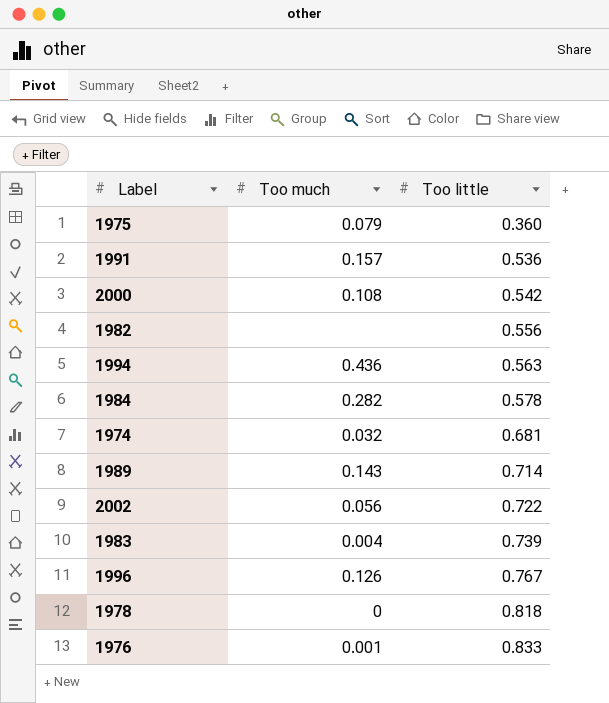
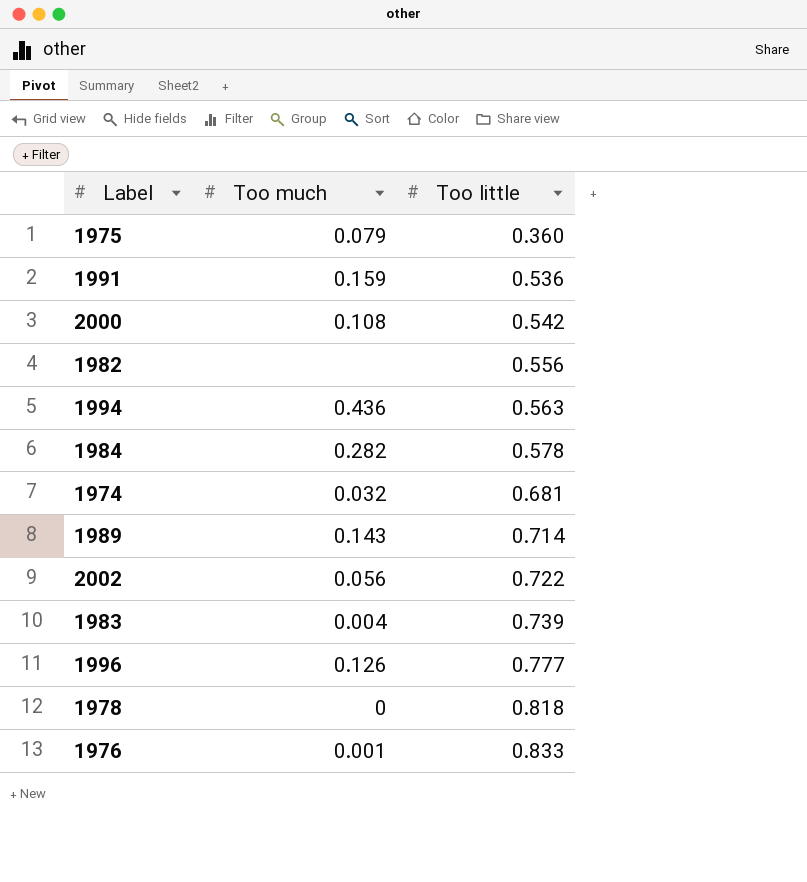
1991 | Too much: 0.157 -> 0.159
1996 | Too little: 0.767 -> 0.777

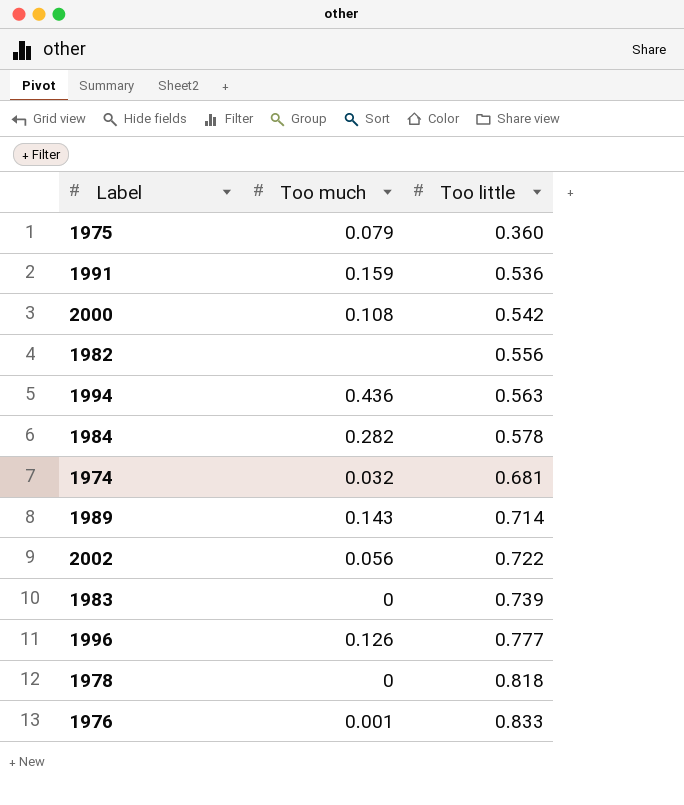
1983 | Too much: 0.004 -> 0

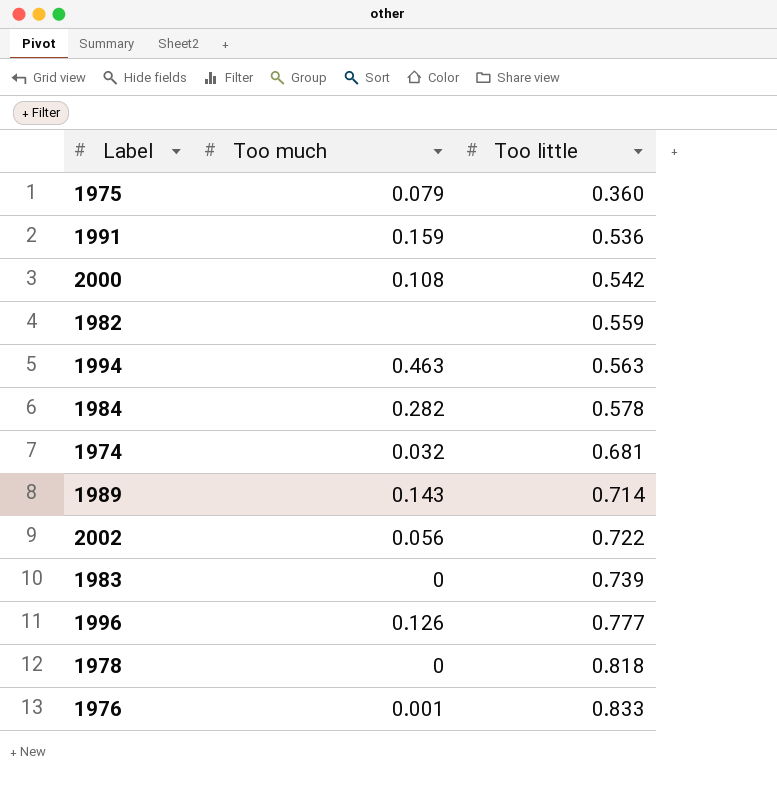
1982 | Too little: 0.556 -> 0.559
1994 | Too much: 0.436 -> 0.463

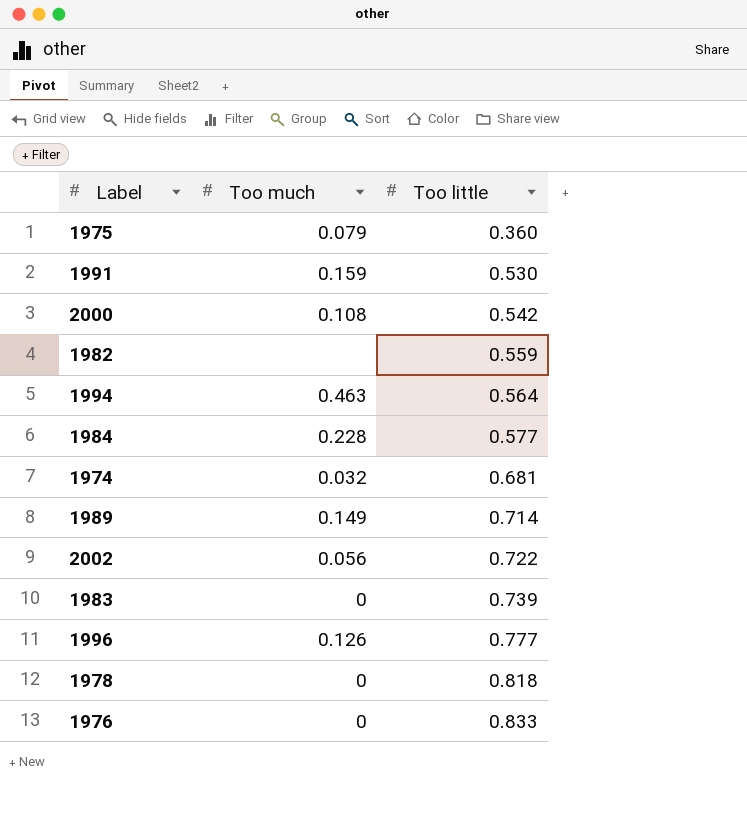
1991 | Too little: 0.536 -> 0.530
1994 | Too little: 0.563 -> 0.564
1984 | Too much: 0.282 -> 0.228
1984 | Too little: 0.578 -> 0.577
1989 | Too much: 0.143 -> 0.149
1976 | Too much: 0.001 -> 0

